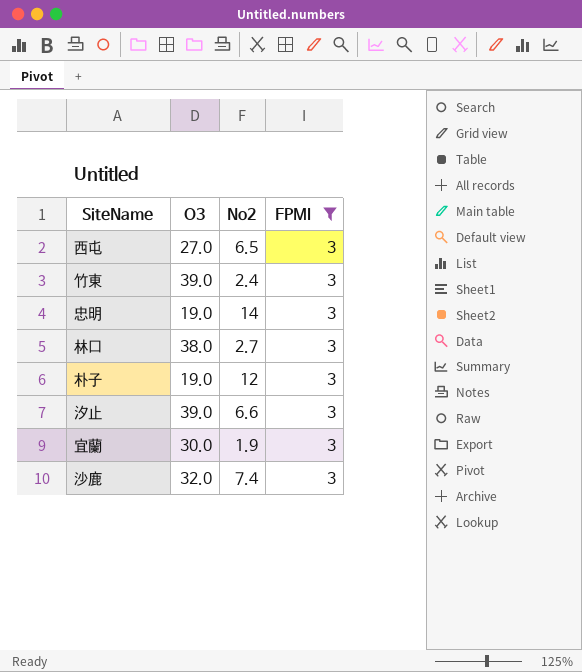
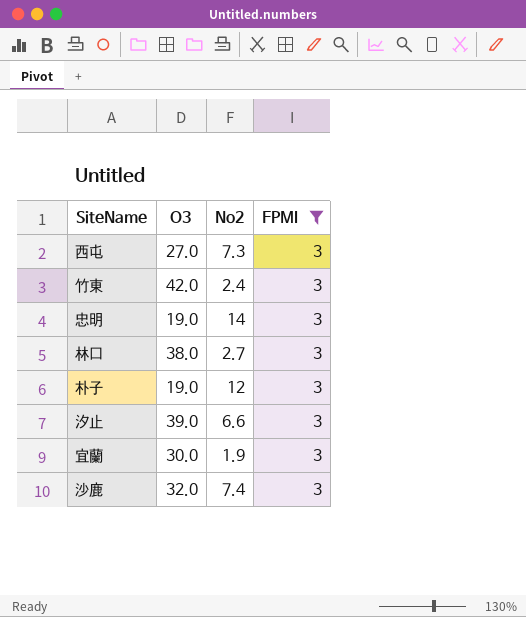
西屯 | No2: 6.5 -> 7.3
竹東 | O3: 39.0 -> 42.0

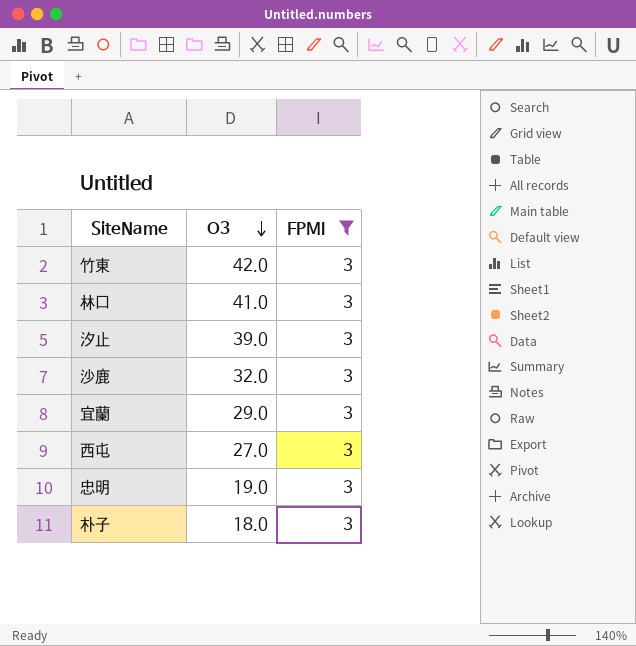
row order: none -> O3 descending
column No2 | position: 3 -> none
林口 | O3: 38.0 -> 41.0
宜蘭 | O3: 30.0 -> 29.0
朴子 | O3: 19.0 -> 18.0

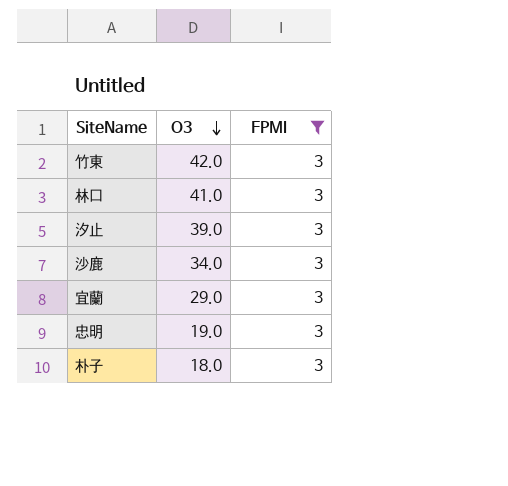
row 西屯: 27.0 | 3 -> none
沙鹿 | O3: 32.0 -> 34.0

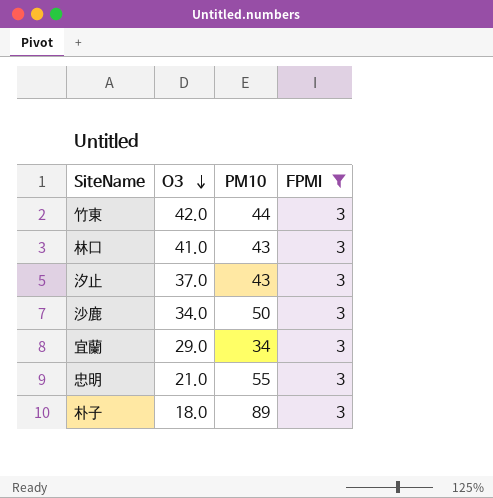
column PM10 | position: none -> 3
汐止 | O3: 39.0 -> 37.0
忠明 | O3: 19.0 -> 21.0

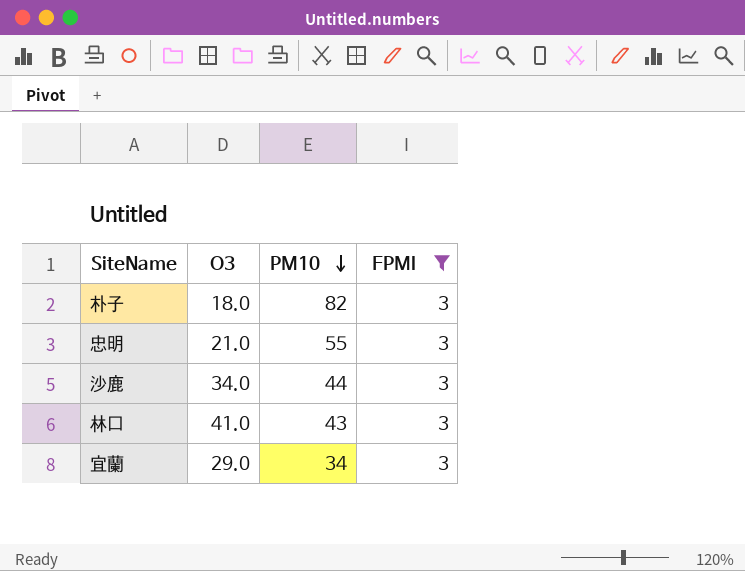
row order: O3 descending -> PM10 descending
row 竹東: 42.0 | 44 | 3 -> none
row 汐止: 37.0 | 43 | 3 -> none
朴子 | PM10: 89 -> 82
沙鹿 | PM10: 50 -> 44

